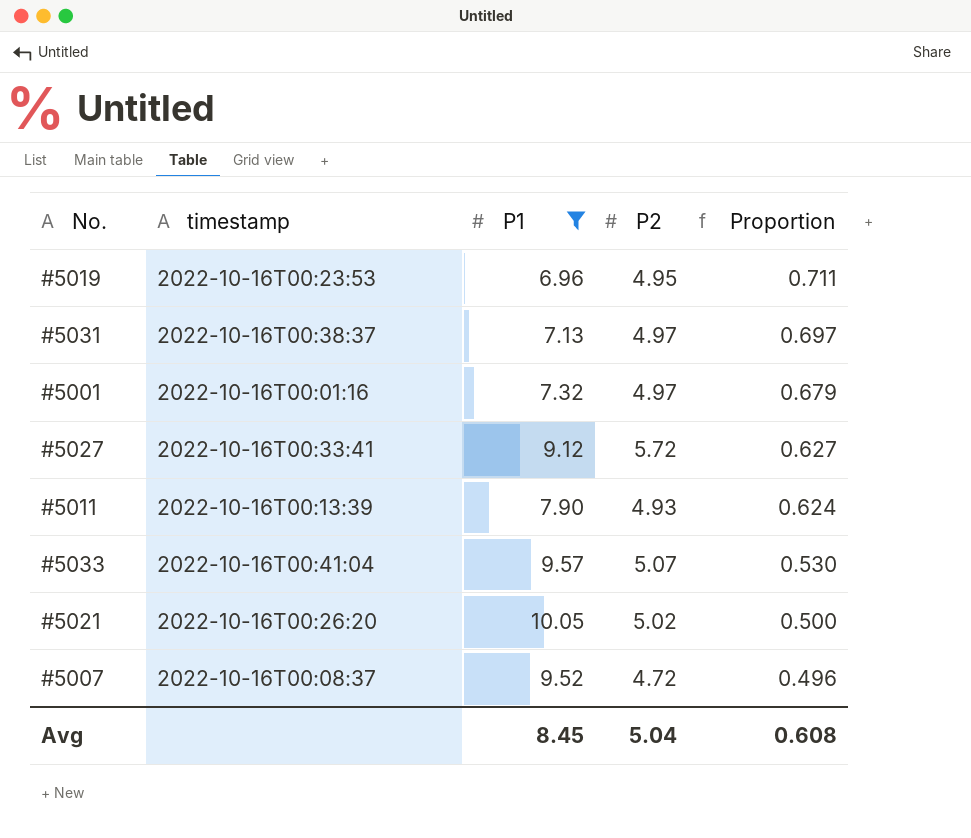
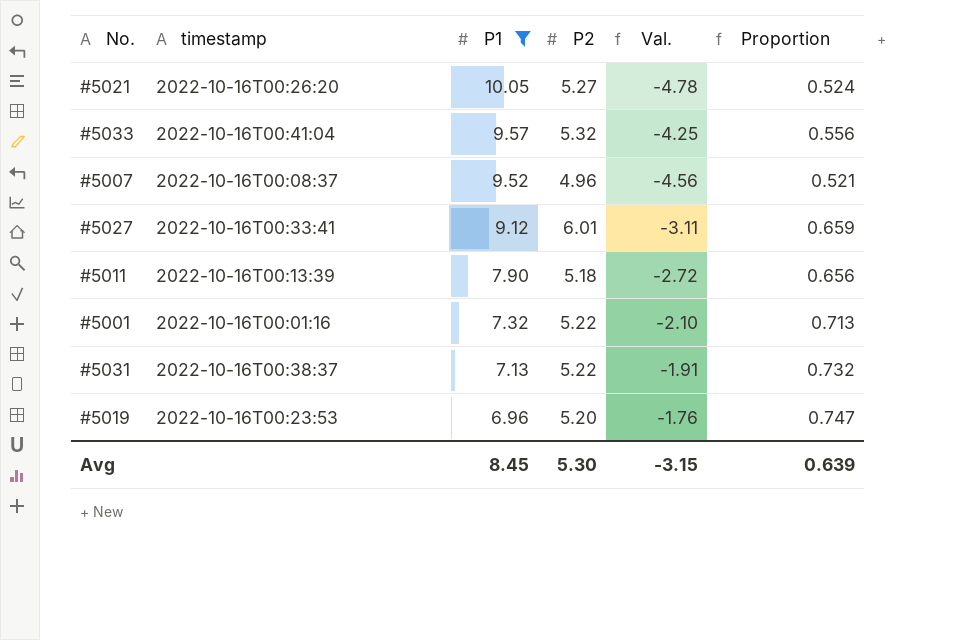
row order: Proportion descending -> P1 descending
column Val. | formula: none -> [P2] - [P1]
#5021 | P2: 5.02 -> 5.27
#5021 | Proportion: 0.500 -> 0.524
#5033 | P2: 5.07 -> 5.32
#5033 | Proportion: 0.530 -> 0.556
#5007 | P2: 4.72 -> 4.96
#5007 | Proportion: 0.496 -> 0.521
#5027 | P2: 5.72 -> 6.01
#5027 | Proportion: 0.627 -> 0.659
#5011 | P2: 4.93 -> 5.18
#5011 | Proportion: 0.624 -> 0.656
#5001 | P2: 4.97 -> 5.22
#5001 | Proportion: 0.679 -> 0.713
#5031 | P2: 4.97 -> 5.22
#5031 | Proportion: 0.697 -> 0.732
#5019 | P2: 4.95 -> 5.20
#5019 | Proportion: 0.711 -> 0.747
Avg | P2: 5.04 -> 5.30
Avg | Proportion: 0.608 -> 0.639

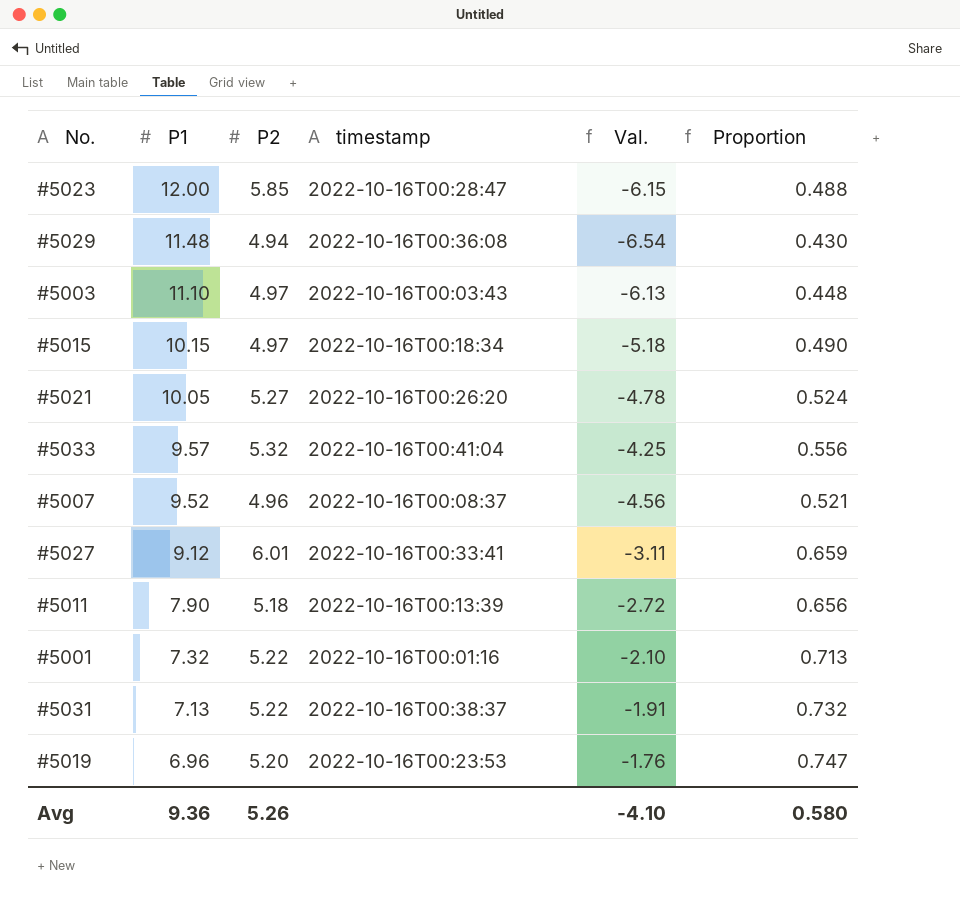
filter: P1 <= 10.05 -> none
column timestamp | position: 2 -> 4
Avg | P1: 8.45 -> 9.36
Avg | P2: 5.30 -> 5.26
Avg | Val.: -3.15 -> -4.10
Avg | Proportion: 0.639 -> 0.580

